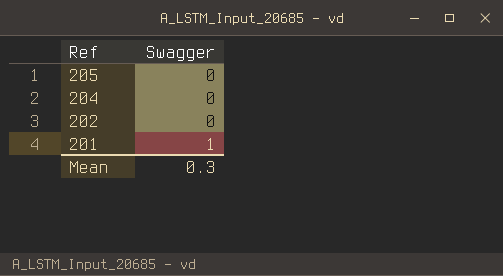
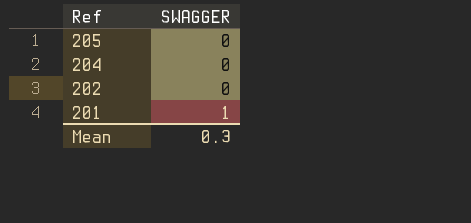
column name: Swagger -> SWAGGER

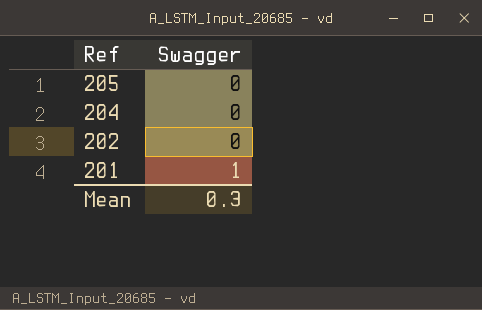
column name: SWAGGER -> Swagger

